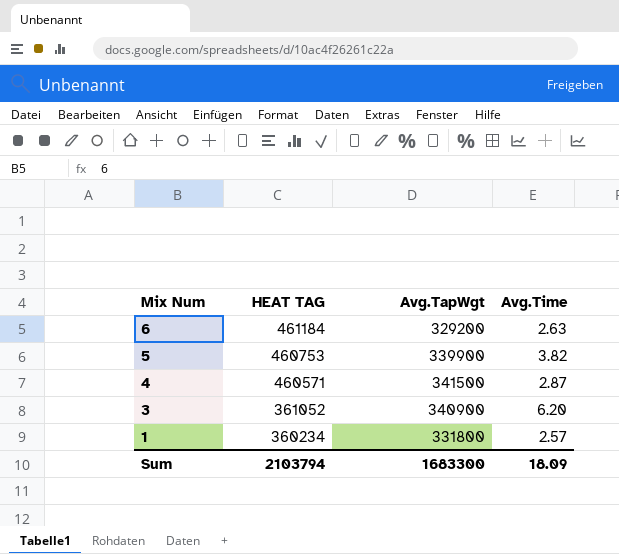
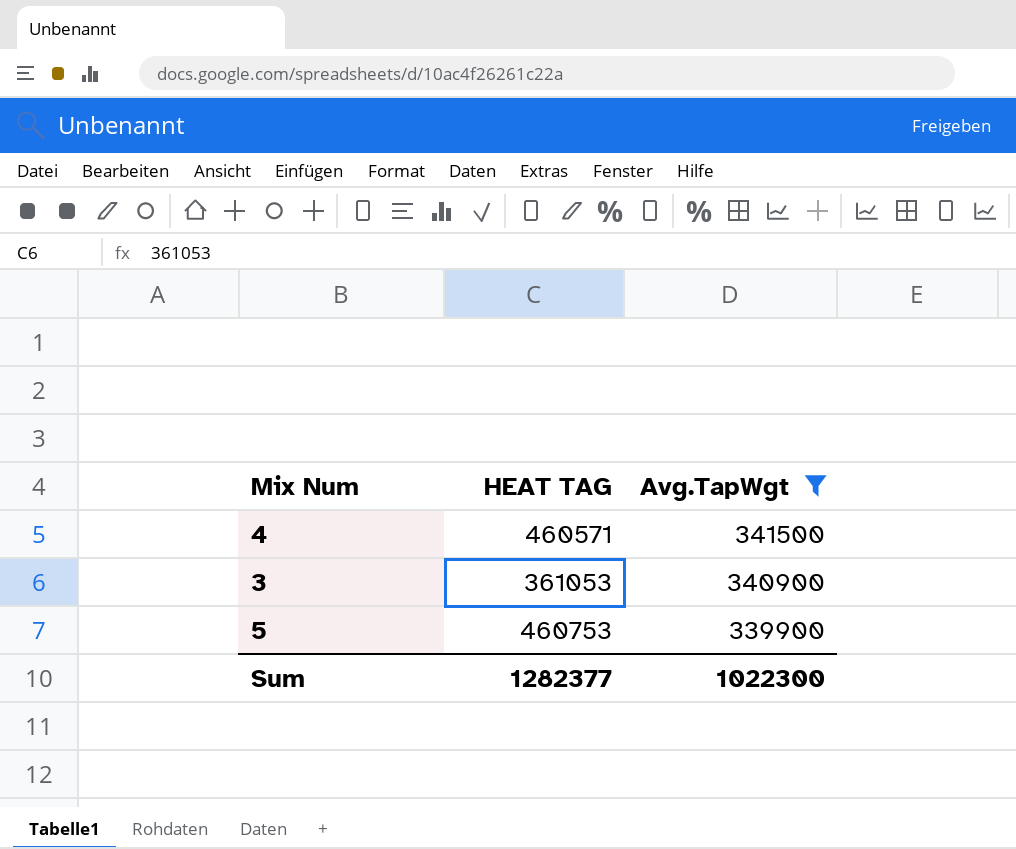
filter: none -> Avg.TapWgt >= 339900
row order: Mix Num descending -> Avg.TapWgt descending
column Avg.Time | position: 4 -> none
3 | HEAT TAG: 361052 -> 361053
Sum | HEAT TAG: 2103794 -> 1282377
Sum | Avg.TapWgt: 1683300 -> 1022300

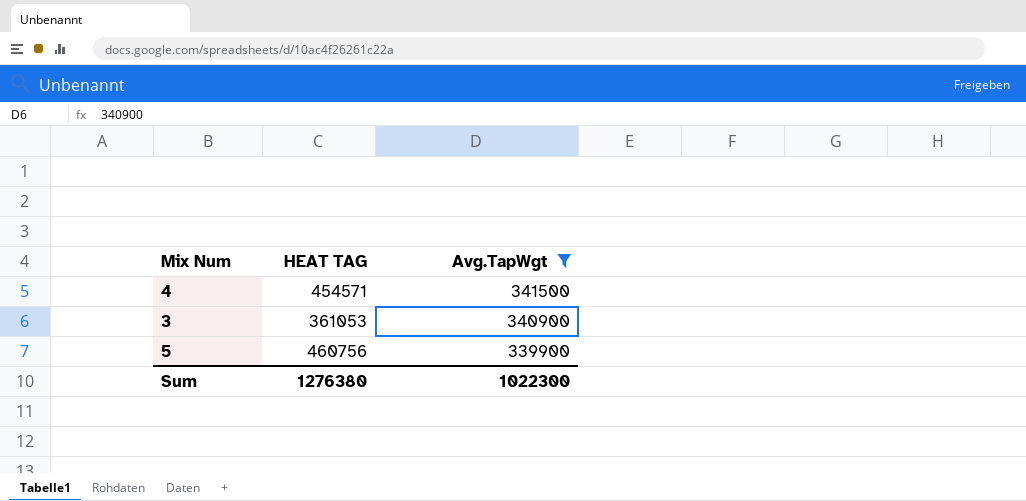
4 | HEAT TAG: 460571 -> 454571
5 | HEAT TAG: 460753 -> 460756
Sum | HEAT TAG: 1282377 -> 1276380

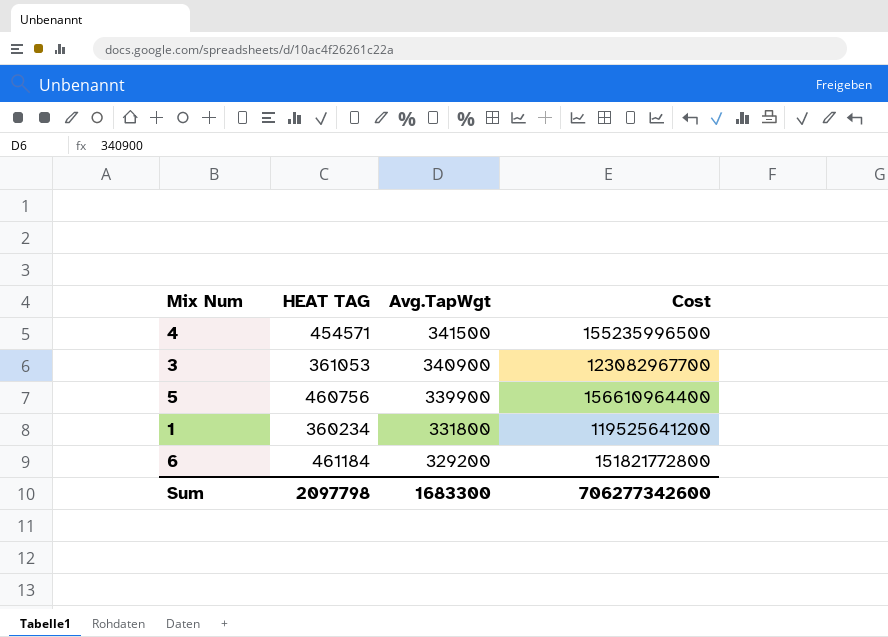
filter: Avg.TapWgt >= 339900 -> none
column Cost | formula: none -> [HEAT TAG] * [Avg.TapWgt]
Sum | HEAT TAG: 1276380 -> 2097798
Sum | Avg.TapWgt: 1022300 -> 1683300

